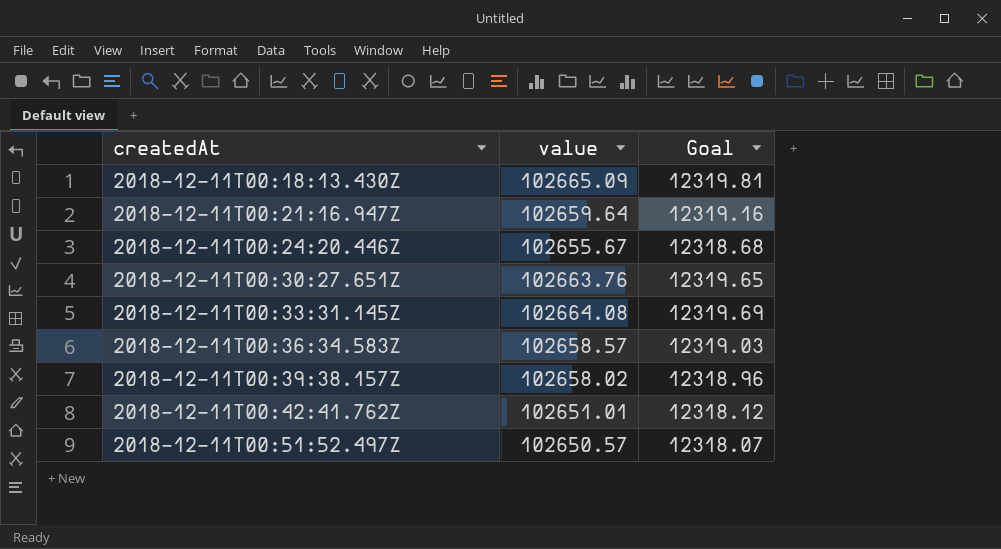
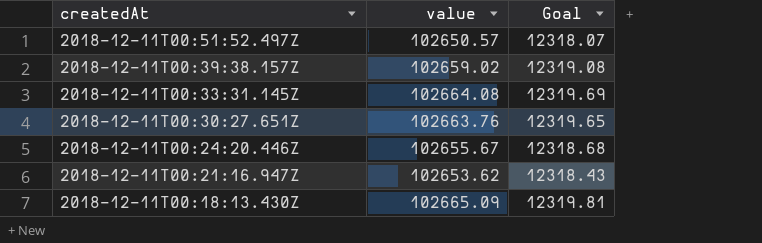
row order: createdAt ascending -> createdAt descending
row 2018-12-11T00:36:34.583Z: 102658.57 | 12319.03 -> none
row 2018-12-11T00:42:41.762Z: 102651.01 | 12318.12 -> none
2018-12-11T00:39:38.157Z | value: 102658.02 -> 102659.02
2018-12-11T00:39:38.157Z | Goal: 12318.96 -> 12319.08
2018-12-11T00:21:16.947Z | value: 102659.64 -> 102653.62
2018-12-11T00:21:16.947Z | Goal: 12319.16 -> 12318.43

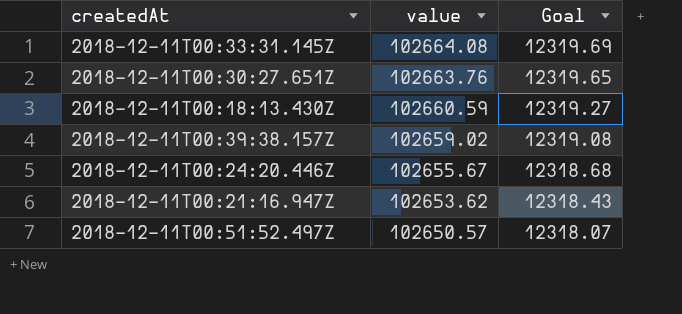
row order: createdAt descending -> value descending
2018-12-11T00:18:13.430Z | value: 102665.09 -> 102660.59
2018-12-11T00:18:13.430Z | Goal: 12319.81 -> 12319.27

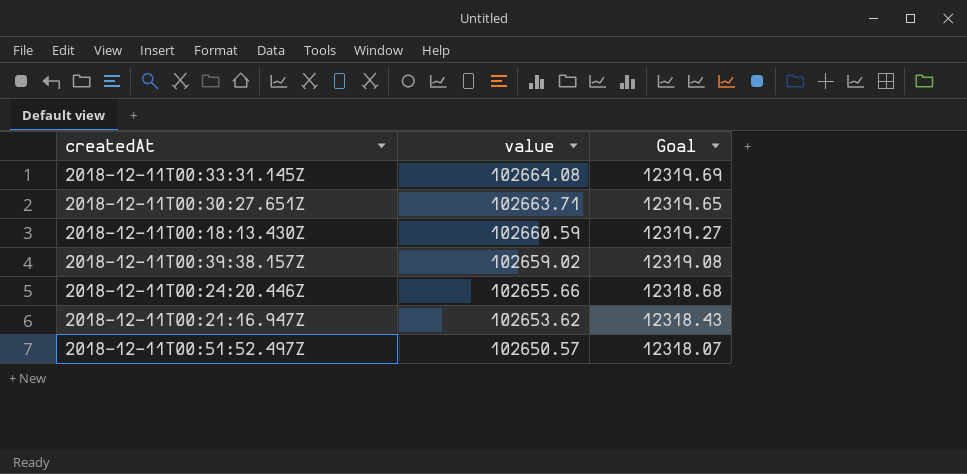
2018-12-11T00:30:27.651Z | value: 102663.76 -> 102663.71
2018-12-11T00:24:20.446Z | value: 102655.67 -> 102655.66

